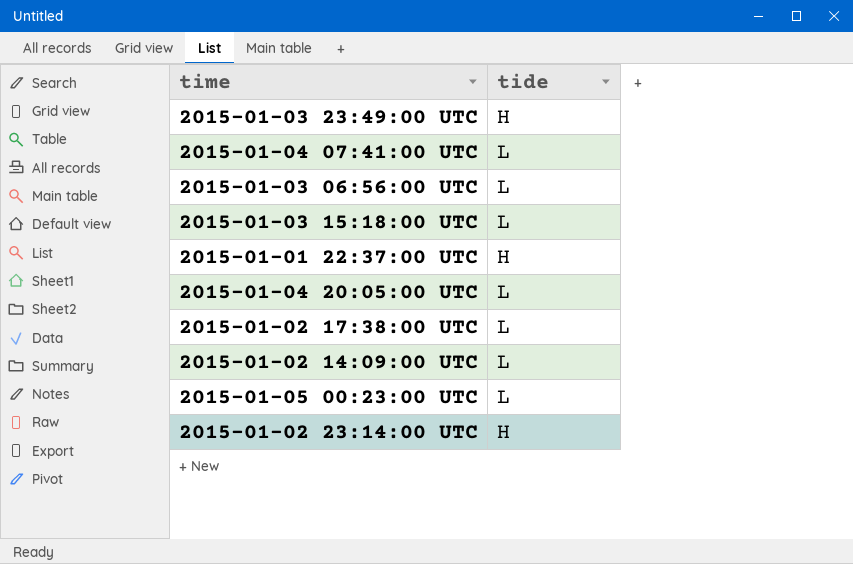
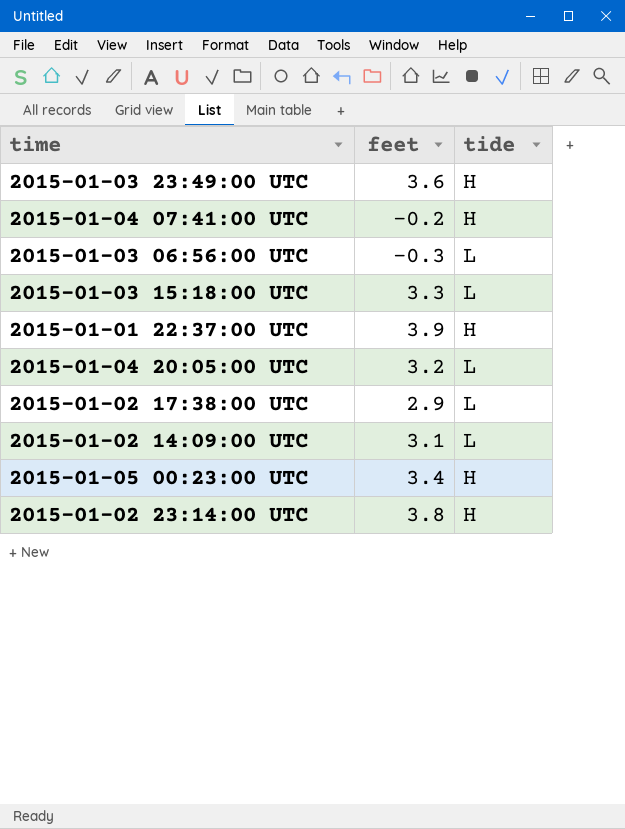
column feet | position: none -> 2
2015-01-04 07:41:00 UTC | tide: L -> H
2015-01-05 00:23:00 UTC | tide: L -> H

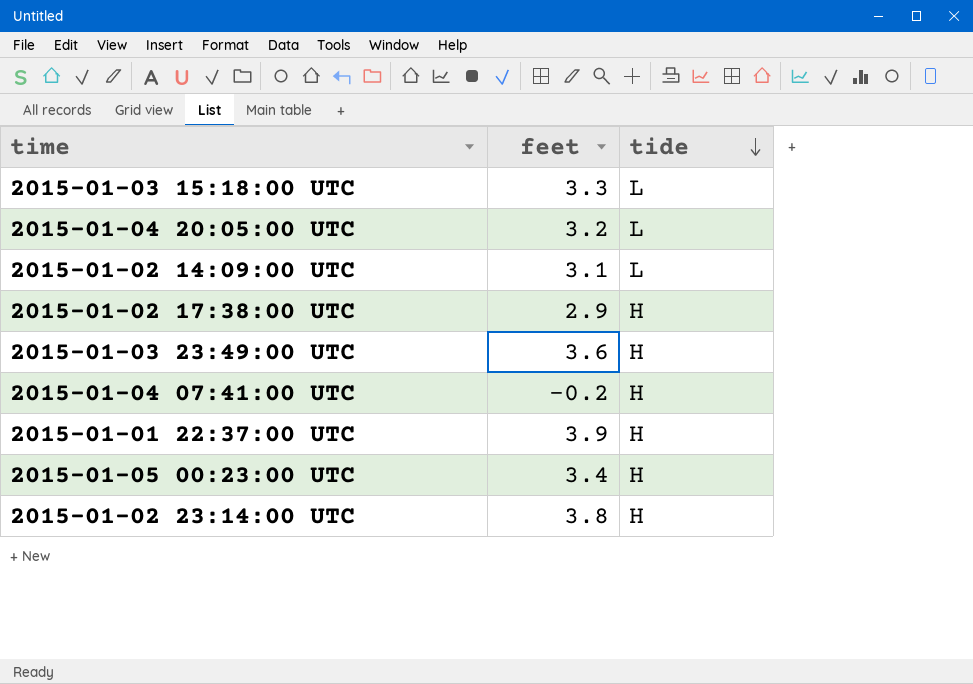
row order: none -> tide descending
row 2015-01-03 06:56:00 UTC: -0.3 | L -> none
2015-01-02 17:38:00 UTC | tide: L -> H

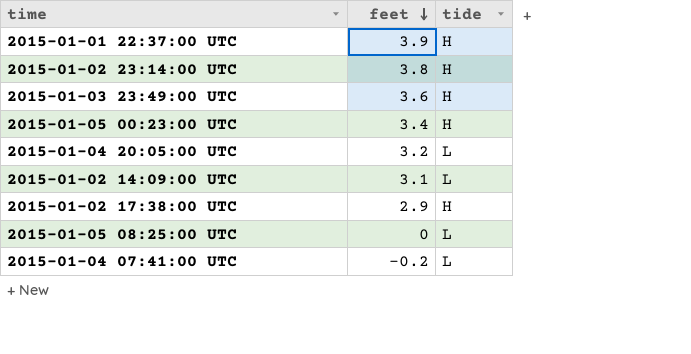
row order: tide descending -> feet descending
row 2015-01-03 15:18:00 UTC: 3.3 | L -> none
row 2015-01-05 08:25:00 UTC: none -> 0 | L
2015-01-04 07:41:00 UTC | tide: H -> L

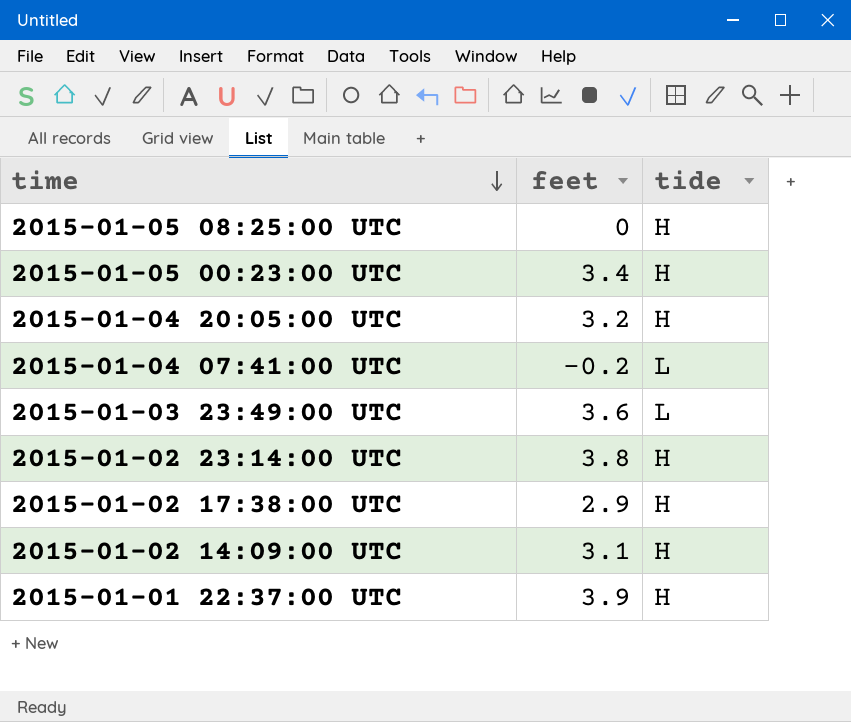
row order: feet descending -> time descending
2015-01-05 08:25:00 UTC | tide: L -> H
2015-01-04 20:05:00 UTC | tide: L -> H
2015-01-03 23:49:00 UTC | tide: H -> L
2015-01-02 14:09:00 UTC | tide: L -> H

